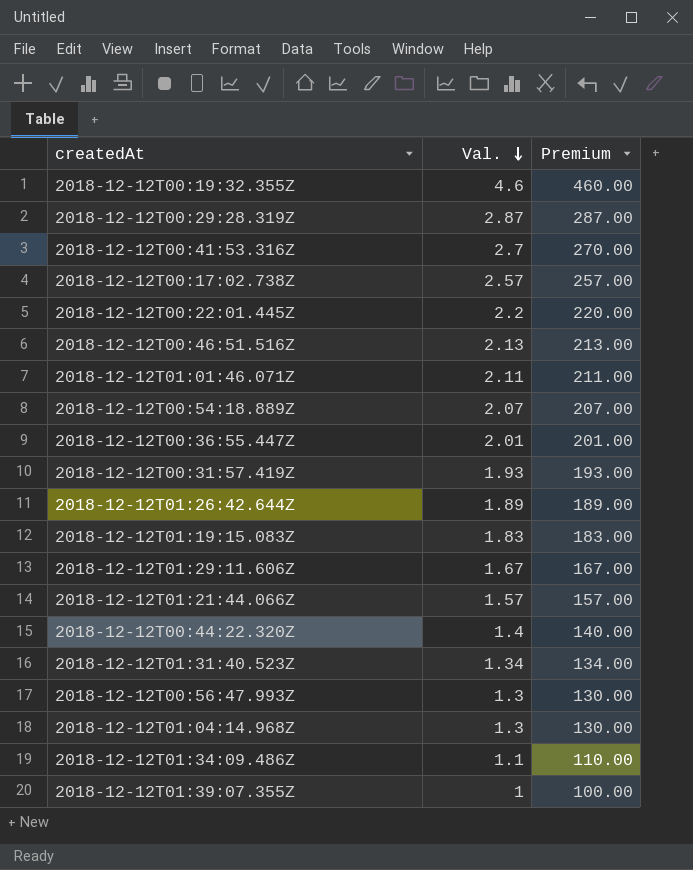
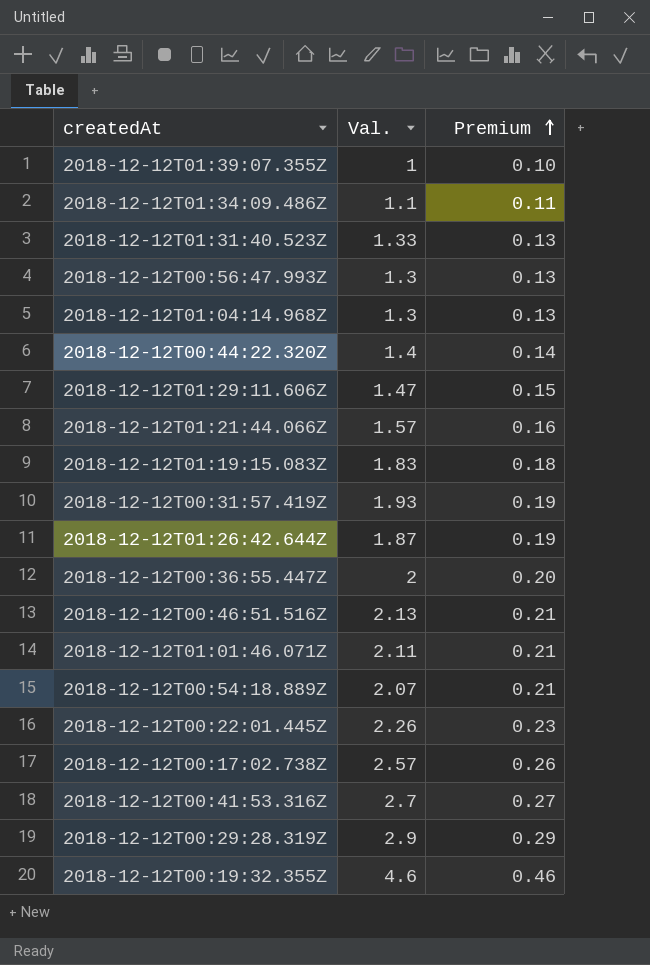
row order: Val. descending -> Premium ascending
column Premium | formula: [Val.] * 100 -> [Val.] * 0.1
2018-12-12T01:31:40.523Z | Val.: 1.34 -> 1.33
2018-12-12T01:29:11.606Z | Val.: 1.67 -> 1.47
2018-12-12T01:26:42.644Z | Val.: 1.89 -> 1.87
2018-12-12T00:36:55.447Z | Val.: 2.01 -> 2
2018-12-12T00:22:01.445Z | Val.: 2.2 -> 2.26
2018-12-12T00:29:28.319Z | Val.: 2.87 -> 2.9

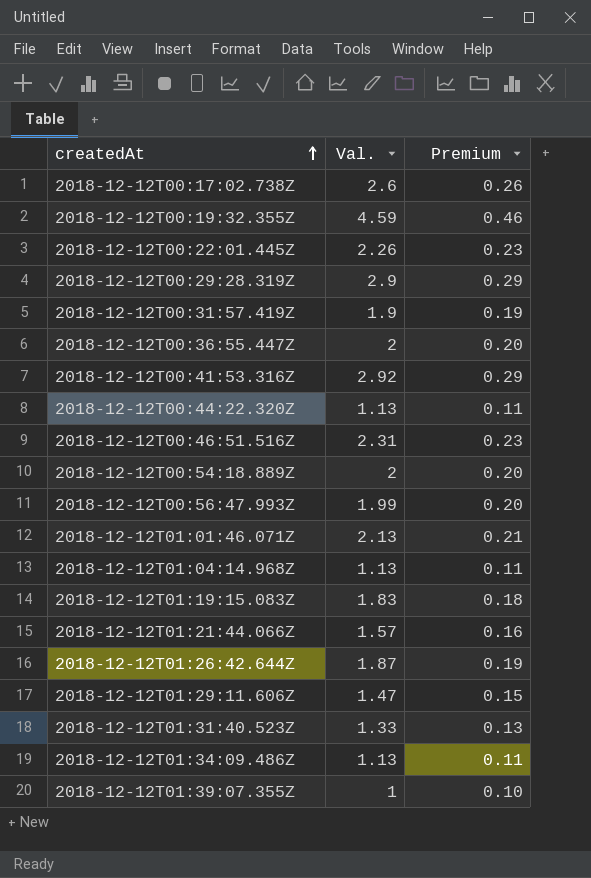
row order: Premium ascending -> createdAt ascending
2018-12-12T00:17:02.738Z | Val.: 2.57 -> 2.6
2018-12-12T00:19:32.355Z | Val.: 4.6 -> 4.59
2018-12-12T00:31:57.419Z | Val.: 1.93 -> 1.9
2018-12-12T00:41:53.316Z | Val.: 2.7 -> 2.92
2018-12-12T00:41:53.316Z | Premium: 0.27 -> 0.29
2018-12-12T00:44:22.320Z | Val.: 1.4 -> 1.13
2018-12-12T00:44:22.320Z | Premium: 0.14 -> 0.11
2018-12-12T00:46:51.516Z | Val.: 2.13 -> 2.31
2018-12-12T00:46:51.516Z | Premium: 0.21 -> 0.23
2018-12-12T00:54:18.889Z | Val.: 2.07 -> 2
2018-12-12T00:54:18.889Z | Premium: 0.21 -> 0.20
2018-12-12T00:56:47.993Z | Val.: 1.3 -> 1.99
2018-12-12T00:56:47.993Z | Premium: 0.13 -> 0.20
2018-12-12T01:01:46.071Z | Val.: 2.11 -> 2.13
2018-12-12T01:04:14.968Z | Val.: 1.3 -> 1.13
2018-12-12T01:04:14.968Z | Premium: 0.13 -> 0.11
2018-12-12T01:34:09.486Z | Val.: 1.1 -> 1.13

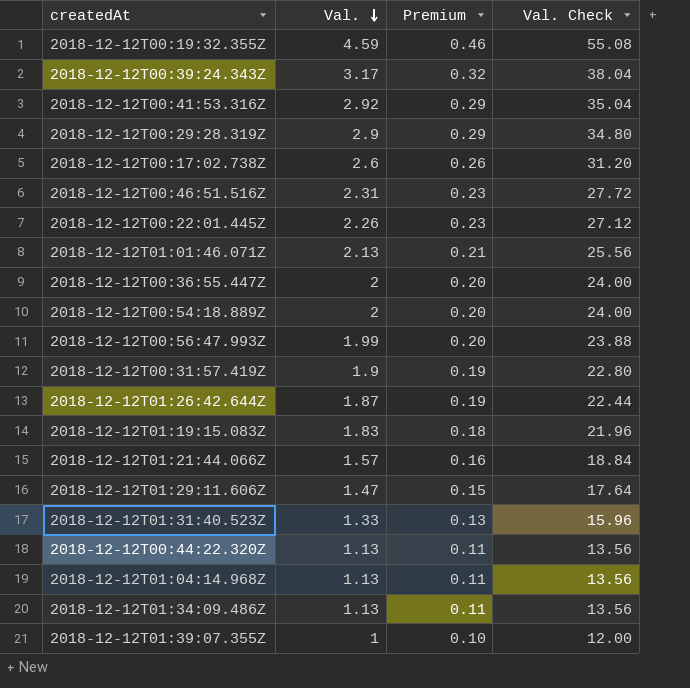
row order: createdAt ascending -> Val. descending
column Val. Check | formula: none -> [Val.] * 12
row 2018-12-12T00:39:24.343Z: none -> 3.17 | 0.32 | 38.04

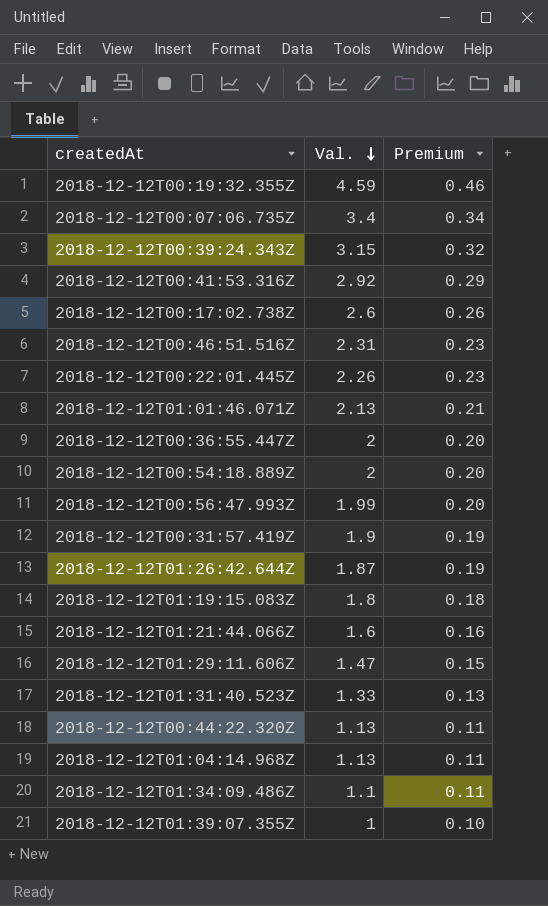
column Val. Check | formula: [Val.] * 12 -> none
row 2018-12-12T00:29:28.319Z: 2.9 | 0.29 | 34.80 -> none
row 2018-12-12T00:07:06.735Z: none -> 3.4 | 0.34
2018-12-12T00:39:24.343Z | Val.: 3.17 -> 3.15
2018-12-12T01:19:15.083Z | Val.: 1.83 -> 1.8
2018-12-12T01:21:44.066Z | Val.: 1.57 -> 1.6
2018-12-12T01:34:09.486Z | Val.: 1.13 -> 1.1

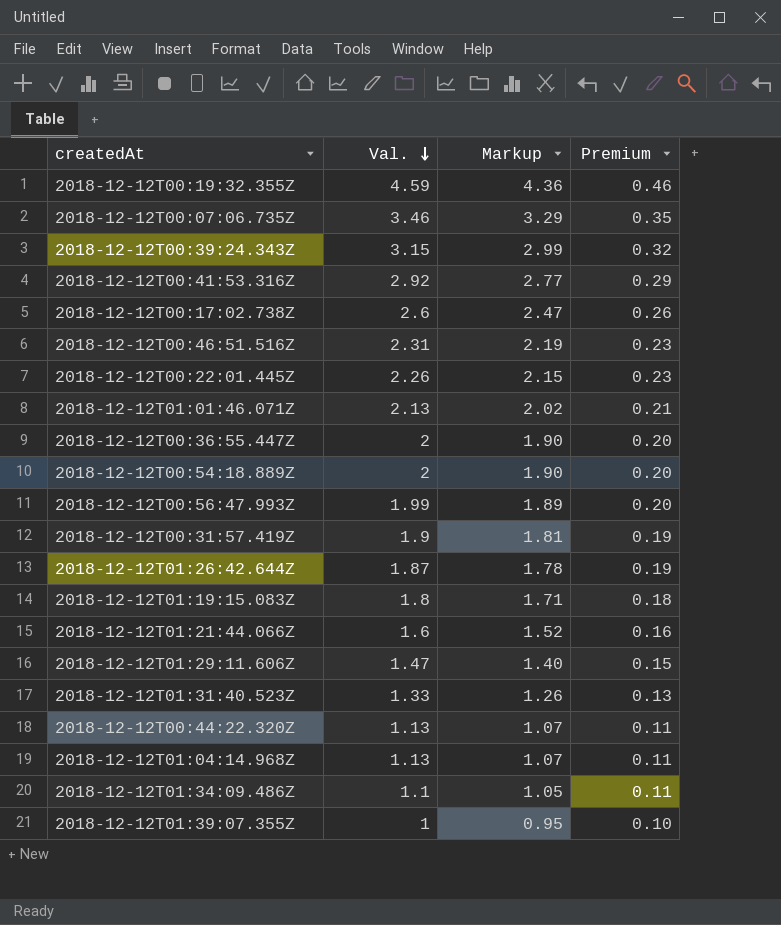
column Markup | formula: none -> [Val.] * 0.95
2018-12-12T00:07:06.735Z | Val.: 3.4 -> 3.46
2018-12-12T00:07:06.735Z | Premium: 0.34 -> 0.35

